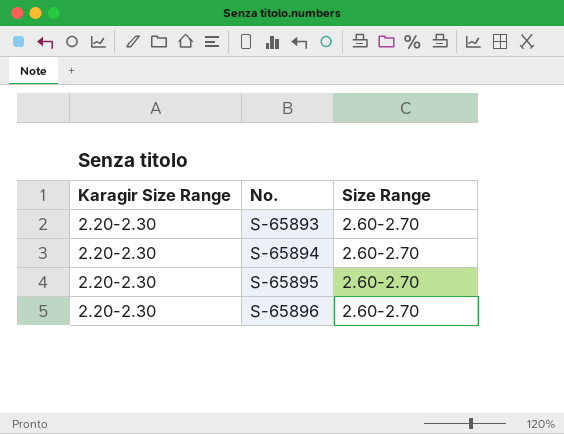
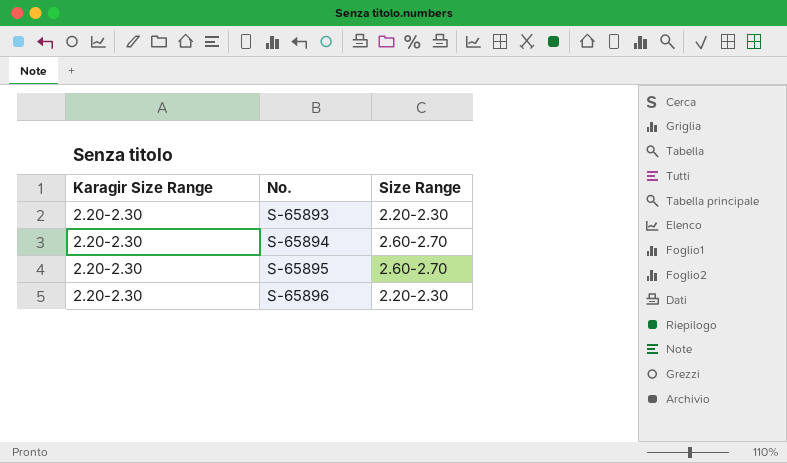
S-65893 | Size Range: 2.60-2.70 -> 2.20-2.30
S-65896 | Size Range: 2.60-2.70 -> 2.20-2.30

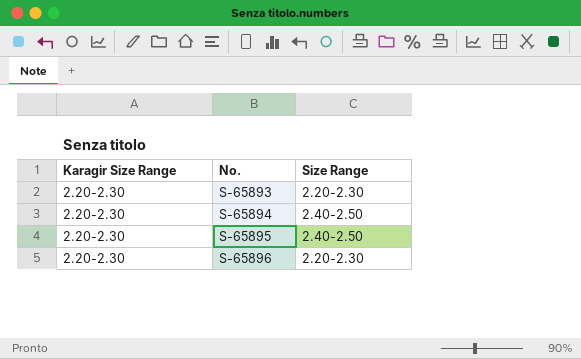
S-65894 | Size Range: 2.60-2.70 -> 2.40-2.50
S-65895 | Size Range: 2.60-2.70 -> 2.40-2.50

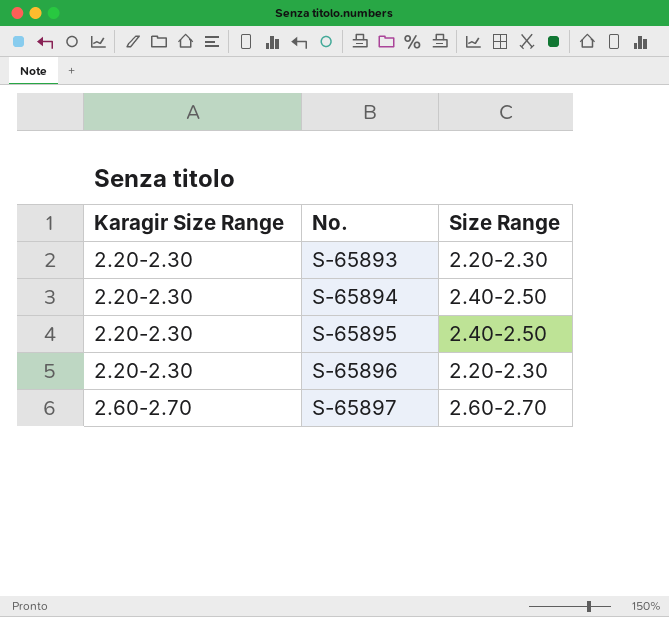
row S-65897: none -> 2.60-2.70 | 2.60-2.70

